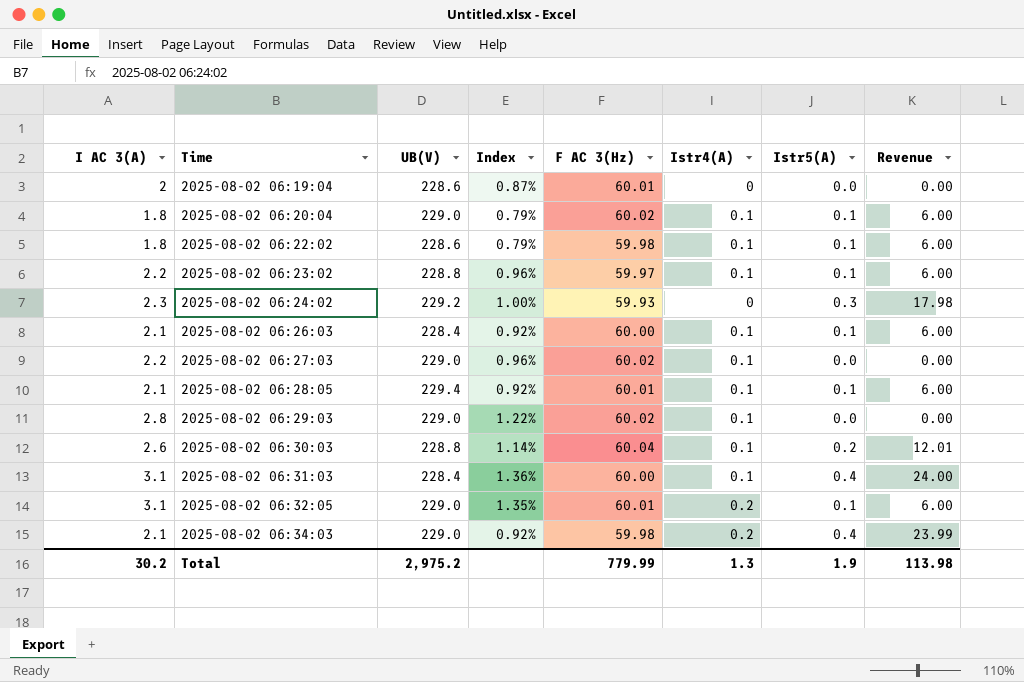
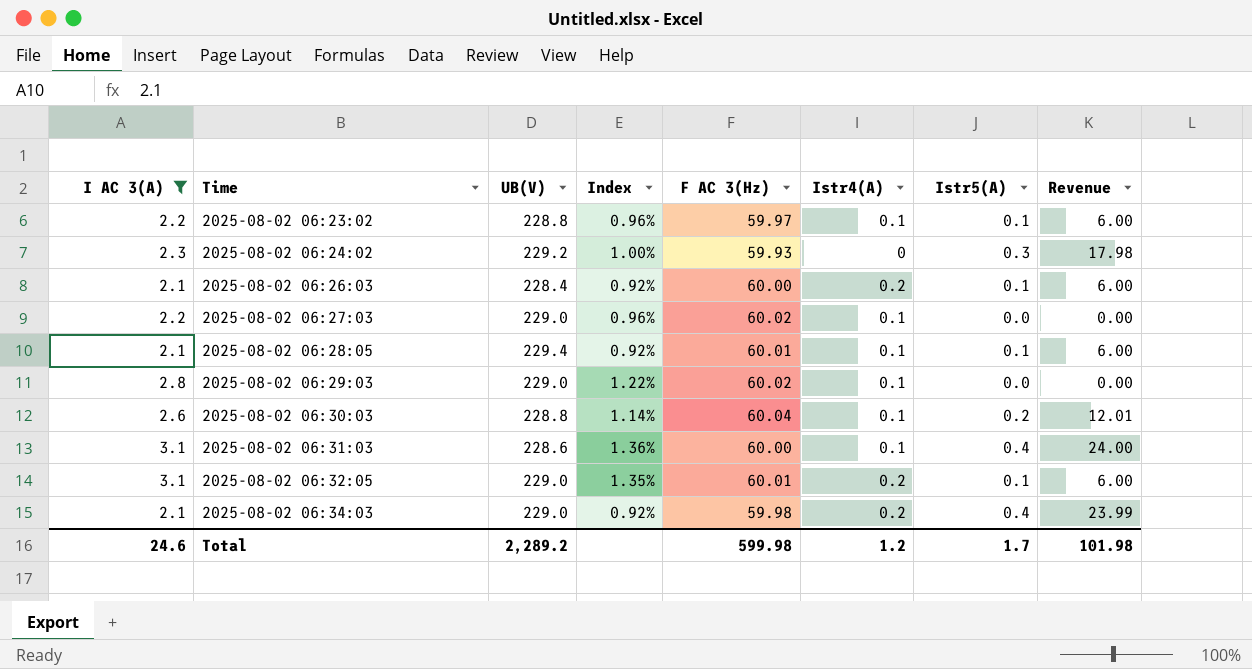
filter: none -> I AC 3(A) >= 2.1
2025-08-02 06:26:03 | Istr4(A): 0.1 -> 0.2
2025-08-02 06:31:03 | UB(V): 228.4 -> 228.6
Total | I AC 3(A): 30.2 -> 24.6
Total | UB(V): 2,975.2 -> 2,289.2
Total | F AC 3(Hz): 779.99 -> 599.98
Total | Istr4(A): 1.3 -> 1.2
Total | Istr5(A): 1.9 -> 1.7
Total | Revenue: 113.98 -> 101.98

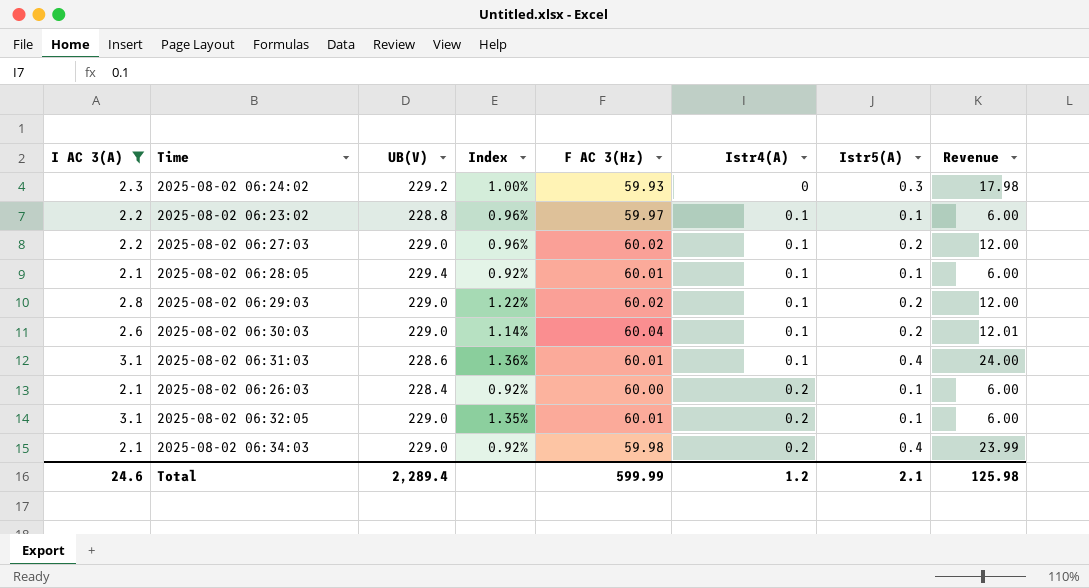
row order: Time ascending -> Istr4(A) ascending
2025-08-02 06:27:03 | Istr5(A): 0.0 -> 0.2
2025-08-02 06:27:03 | Revenue: 0.00 -> 12.00
2025-08-02 06:29:03 | Istr5(A): 0.0 -> 0.2
2025-08-02 06:29:03 | Revenue: 0.00 -> 12.00
2025-08-02 06:30:03 | UB(V): 228.8 -> 229.0
2025-08-02 06:31:03 | F AC 3(Hz): 60.00 -> 60.01
Total | UB(V): 2,289.2 -> 2,289.4
Total | F AC 3(Hz): 599.98 -> 599.99
Total | Istr5(A): 1.7 -> 2.1
Total | Revenue: 101.98 -> 125.98

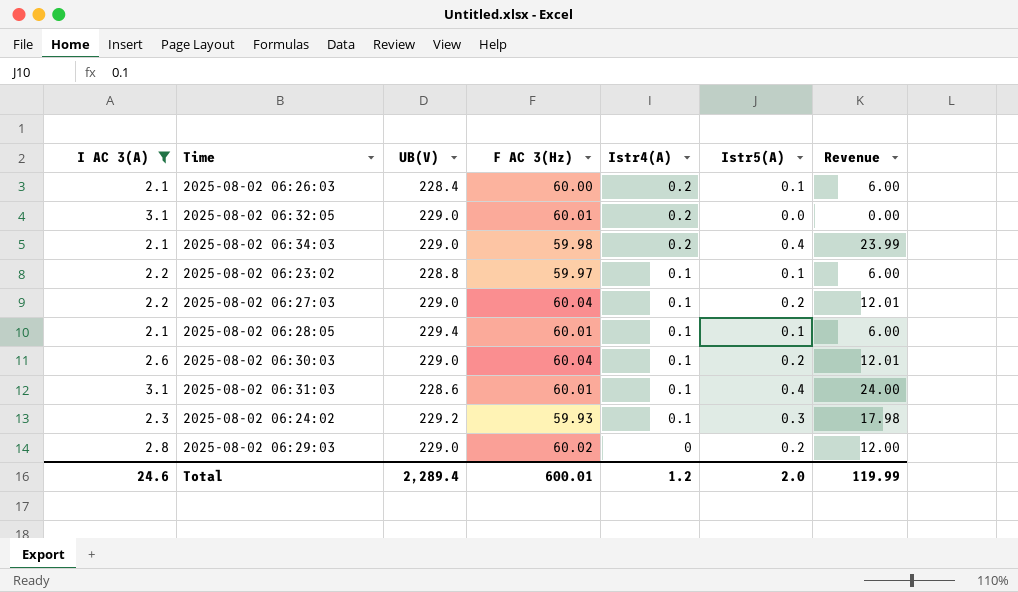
row order: Istr4(A) ascending -> Istr4(A) descending
column Index | formula: [I AC 3(A)] / [UB(V)] -> none
2025-08-02 06:32:05 | Istr5(A): 0.1 -> 0.0
2025-08-02 06:32:05 | Revenue: 6.00 -> 0.00
2025-08-02 06:27:03 | F AC 3(Hz): 60.02 -> 60.04
2025-08-02 06:27:03 | Revenue: 12.00 -> 12.01
2025-08-02 06:24:02 | Istr4(A): 0 -> 0.1
2025-08-02 06:29:03 | Istr4(A): 0.1 -> 0
Total | F AC 3(Hz): 599.99 -> 600.01
Total | Istr5(A): 2.1 -> 2.0
Total | Revenue: 125.98 -> 119.99

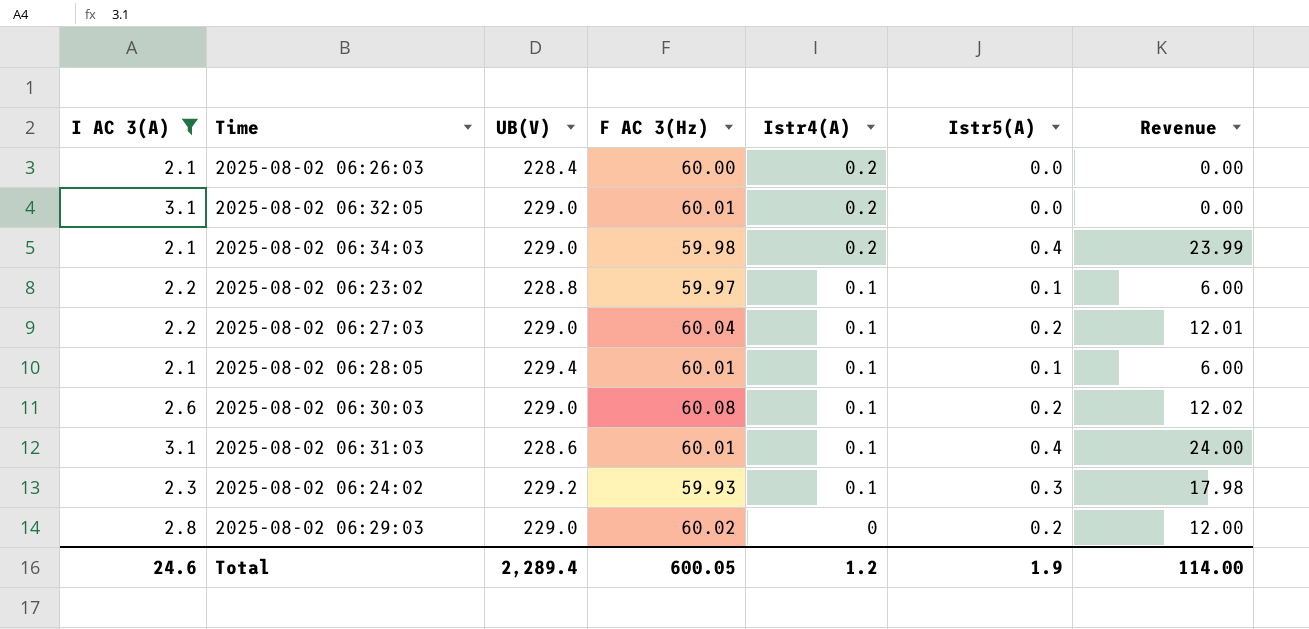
2025-08-02 06:26:03 | Istr5(A): 0.1 -> 0.0
2025-08-02 06:26:03 | Revenue: 6.00 -> 0.00
2025-08-02 06:30:03 | F AC 3(Hz): 60.04 -> 60.08
2025-08-02 06:30:03 | Revenue: 12.01 -> 12.02
Total | F AC 3(Hz): 600.01 -> 600.05
Total | Istr5(A): 2.0 -> 1.9
Total | Revenue: 119.99 -> 114.00

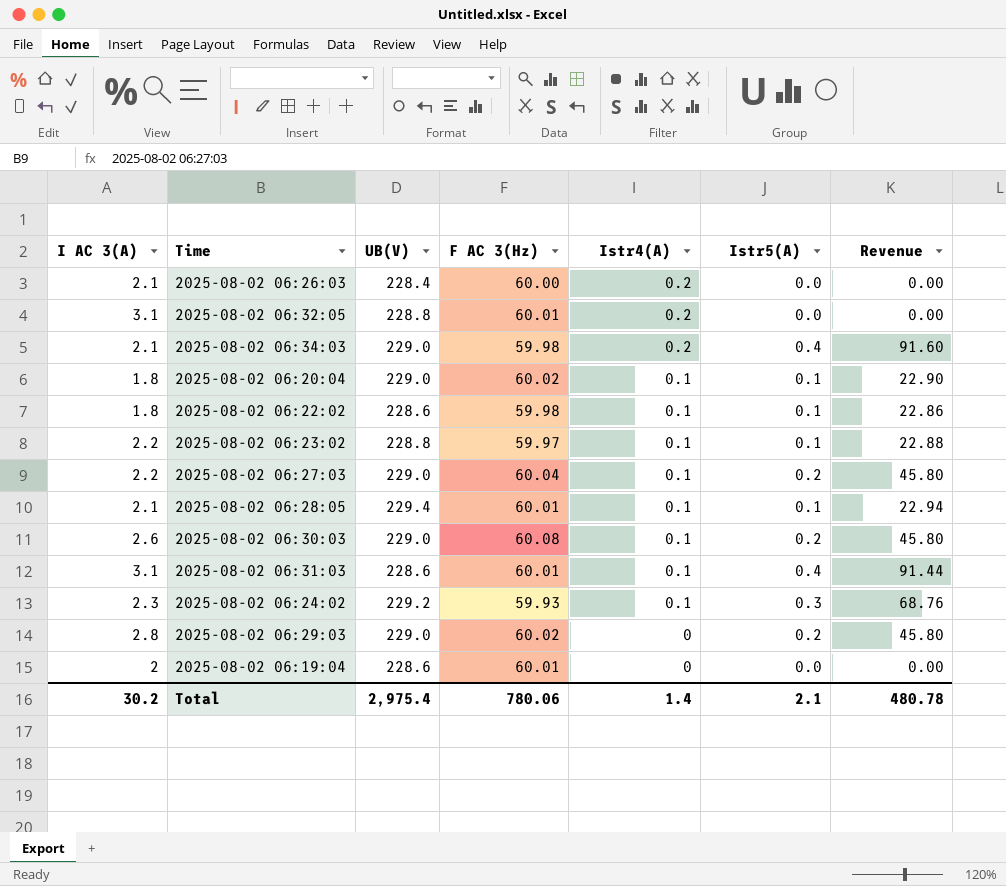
filter: I AC 3(A) >= 2.1 -> none
column Revenue | formula: [F AC 3(Hz)] * [Istr5(A)] -> [UB(V)] * [Istr5(A)]
2025-08-02 06:32:05 | UB(V): 229.0 -> 228.8
Total | I AC 3(A): 24.6 -> 30.2
Total | UB(V): 2,289.4 -> 2,975.4
Total | F AC 3(Hz): 600.05 -> 780.06
Total | Istr4(A): 1.2 -> 1.4
Total | Istr5(A): 1.9 -> 2.1
Total | Revenue: 114.00 -> 480.78

